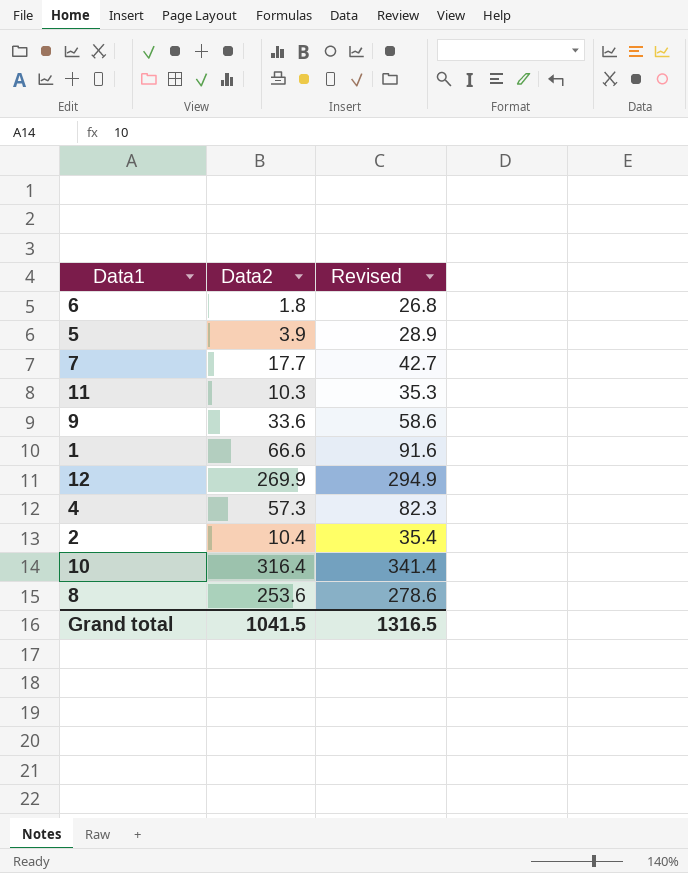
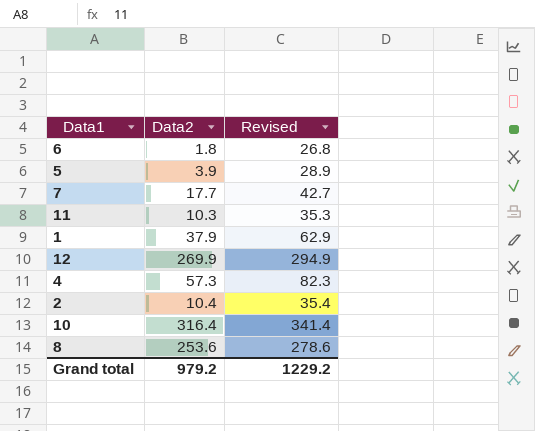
row 9: 33.6 | 58.6 -> none
1 | Data2: 66.6 -> 37.9
1 | Revised: 91.6 -> 62.9
Grand total | Data2: 1041.5 -> 979.2
Grand total | Revised: 1316.5 -> 1229.2

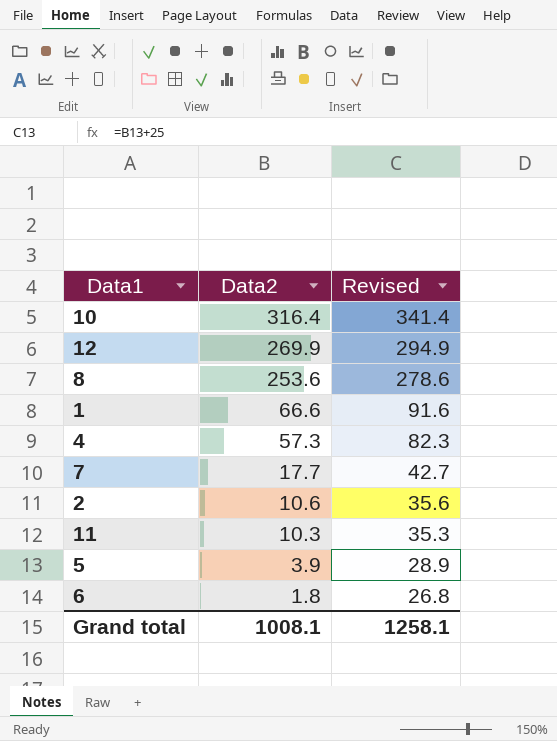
row order: none -> Data2 descending
1 | Data2: 37.9 -> 66.6
1 | Revised: 62.9 -> 91.6
2 | Data2: 10.4 -> 10.6
2 | Revised: 35.4 -> 35.6
Grand total | Data2: 979.2 -> 1008.1
Grand total | Revised: 1229.2 -> 1258.1

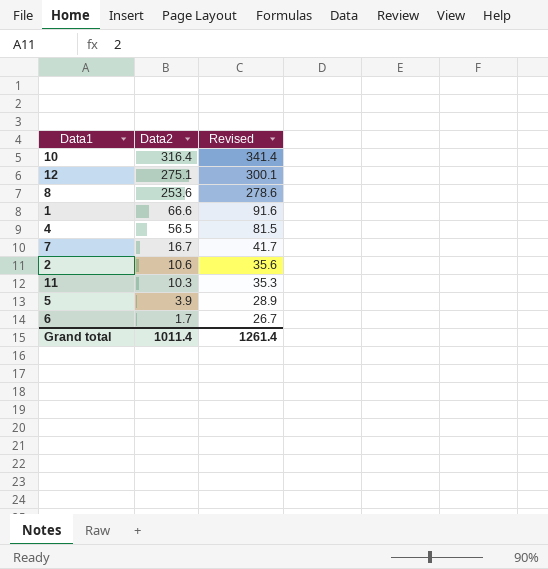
12 | Data2: 269.9 -> 275.1
12 | Revised: 294.9 -> 300.1
4 | Data2: 57.3 -> 56.5
4 | Revised: 82.3 -> 81.5
7 | Data2: 17.7 -> 16.7
7 | Revised: 42.7 -> 41.7
6 | Data2: 1.8 -> 1.7
6 | Revised: 26.8 -> 26.7
Grand total | Data2: 1008.1 -> 1011.4
Grand total | Revised: 1258.1 -> 1261.4

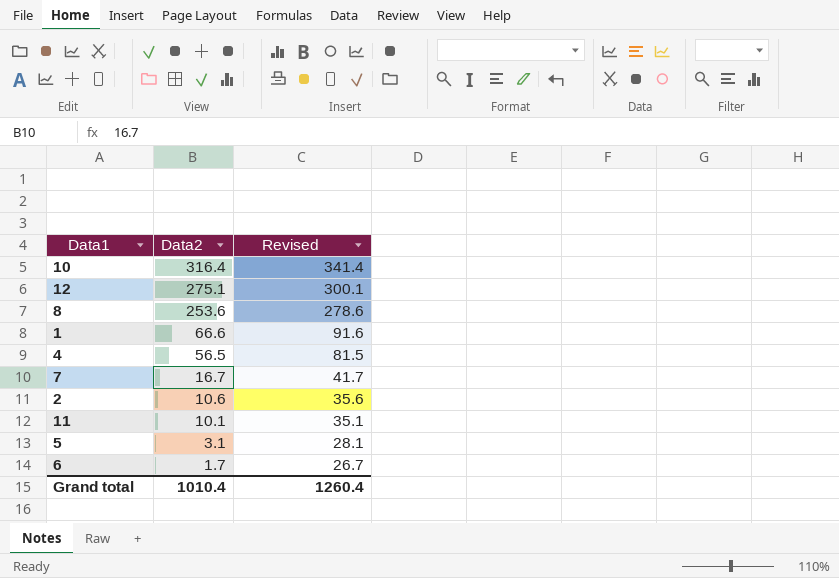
11 | Data2: 10.3 -> 10.1
11 | Revised: 35.3 -> 35.1
5 | Data2: 3.9 -> 3.1
5 | Revised: 28.9 -> 28.1
Grand total | Data2: 1011.4 -> 1010.4
Grand total | Revised: 1261.4 -> 1260.4

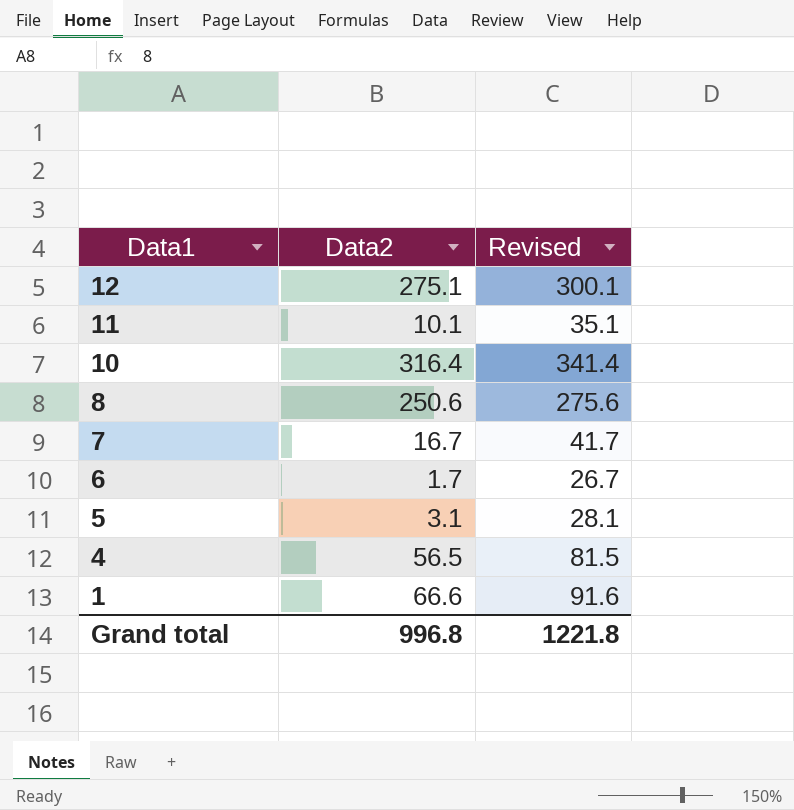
row order: Data2 descending -> Data1 descending
row 2: 10.6 | 35.6 -> none
8 | Data2: 253.6 -> 250.6
8 | Revised: 278.6 -> 275.6
Grand total | Data2: 1010.4 -> 996.8
Grand total | Revised: 1260.4 -> 1221.8

